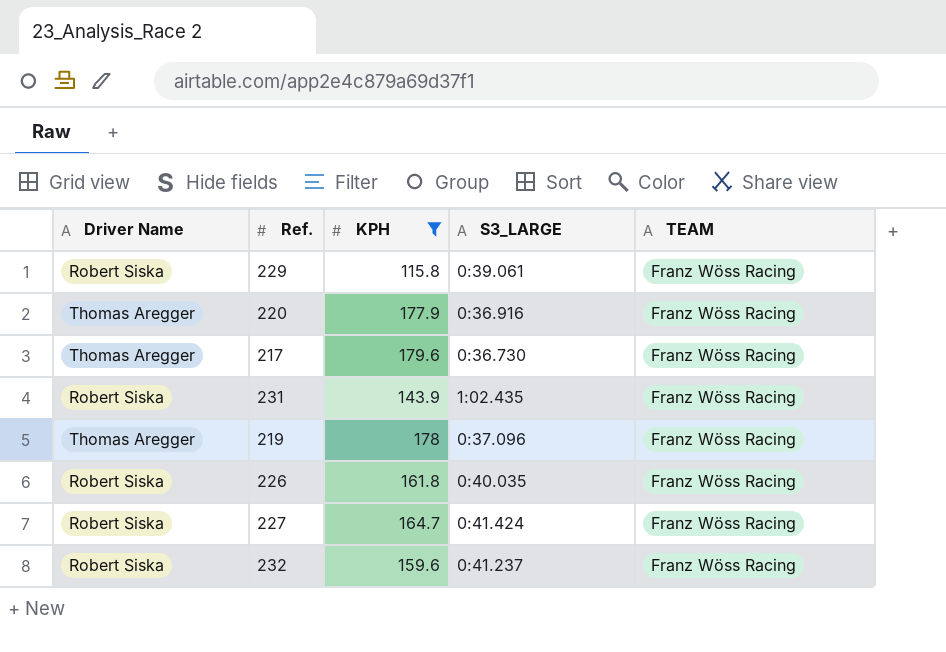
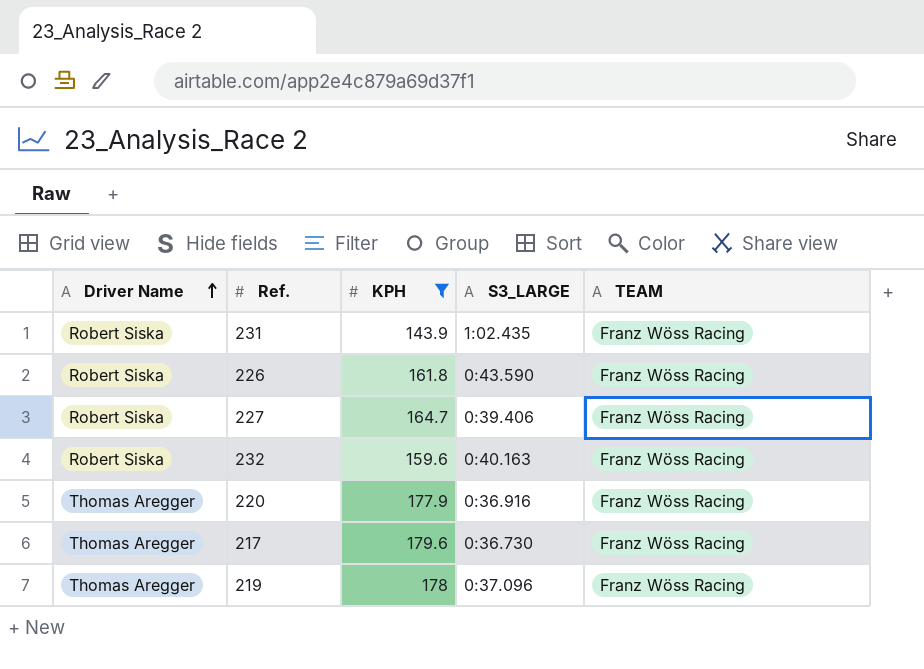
row order: none -> Driver Name ascending
row 229: Robert Siska | 115.8 | 0:39.061 | Franz Wöss Racing -> none
226 | S3_LARGE: 0:40.035 -> 0:43.590
227 | S3_LARGE: 0:41.424 -> 0:39.406
232 | S3_LARGE: 0:41.237 -> 0:40.163

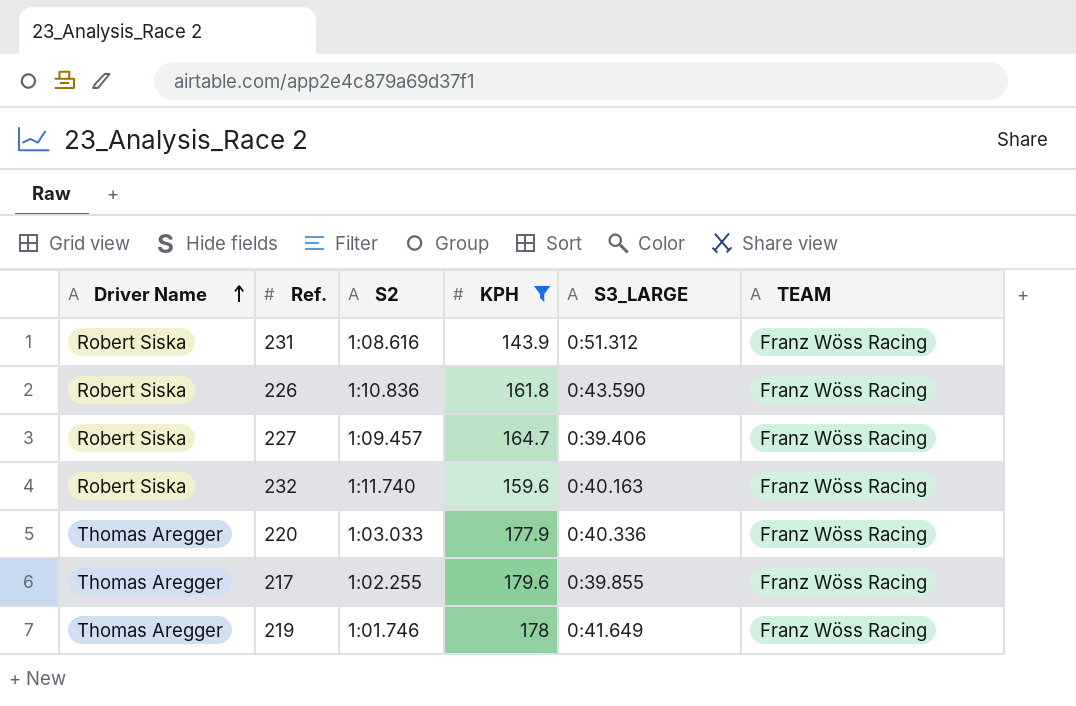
column S2 | position: none -> 3
231 | S3_LARGE: 1:02.435 -> 0:51.312
220 | S3_LARGE: 0:36.916 -> 0:40.336
217 | S3_LARGE: 0:36.730 -> 0:39.855
219 | S3_LARGE: 0:37.096 -> 0:41.649

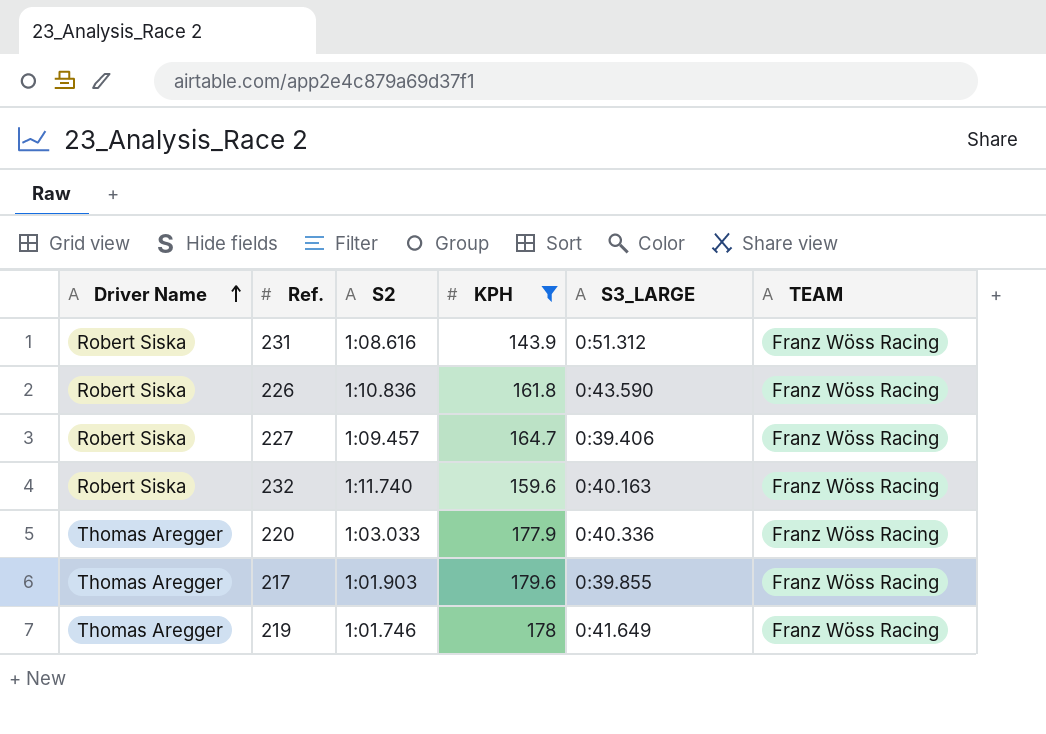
217 | S2: 1:02.255 -> 1:01.903

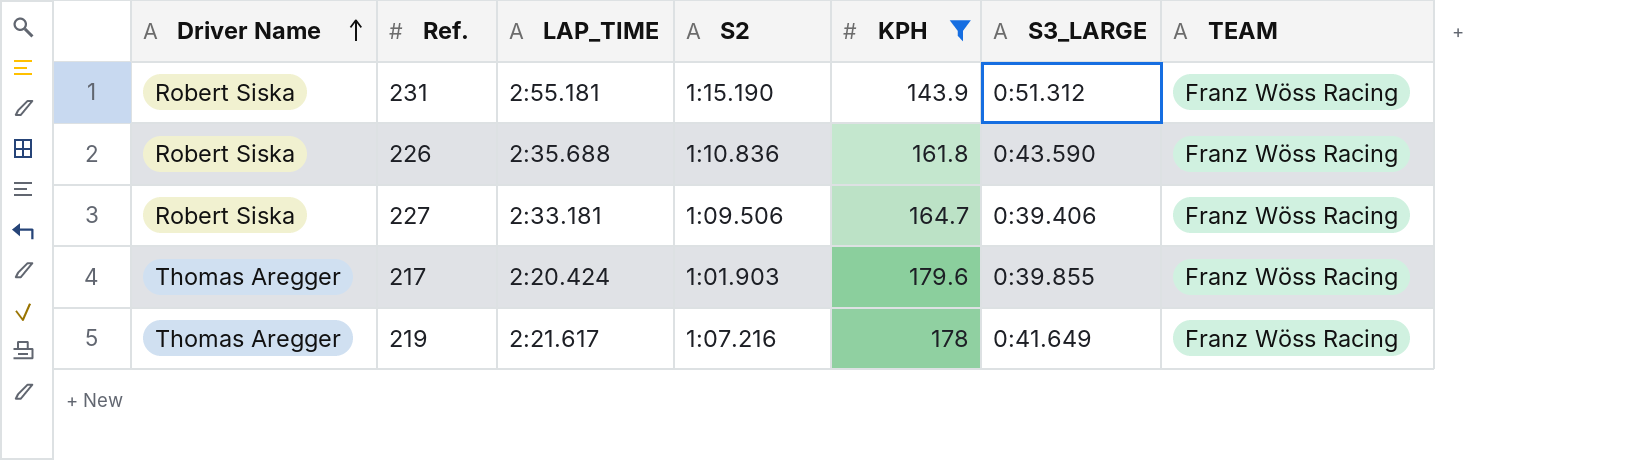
column LAP_TIME | position: none -> 3
row 232: Robert Siska | 1:11.740 | 159.6 | 0:40.163 | Franz Wöss Racing -> none
row 220: Thomas Aregger | 1:03.033 | 177.9 | 0:40.336 | Franz Wöss Racing -> none
231 | S2: 1:08.616 -> 1:15.190
227 | S2: 1:09.457 -> 1:09.506
219 | S2: 1:01.746 -> 1:07.216

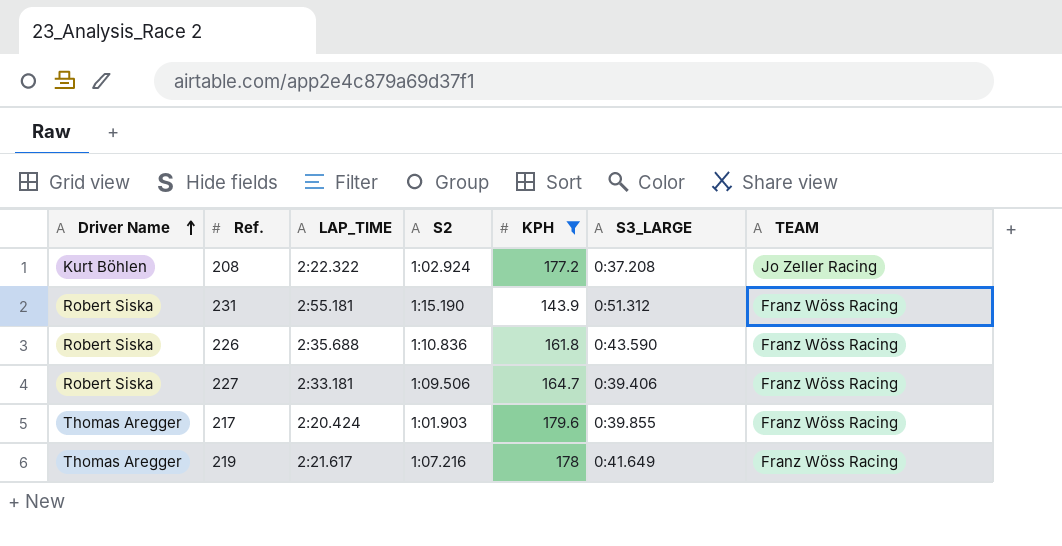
row 208: none -> Kurt Böhlen | 2:22.322 | 1:02.924 | 177.2 | 0:37.208 | Jo Zeller Racing

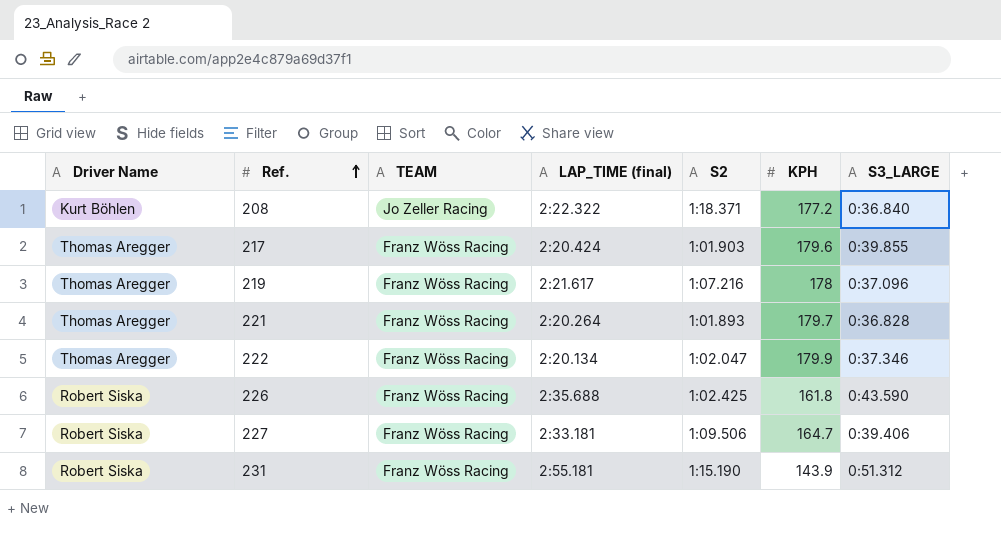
filter: KPH <= 179.6 -> none
row order: Driver Name ascending -> Ref. ascending
column TEAM | position: 7 -> 3
column name: LAP_TIME -> LAP_TIME (final)
208 | S2: 1:02.924 -> 1:18.371
208 | S3_LARGE: 0:37.208 -> 0:36.840
219 | S3_LARGE: 0:41.649 -> 0:37.096
226 | S2: 1:10.836 -> 1:02.425

